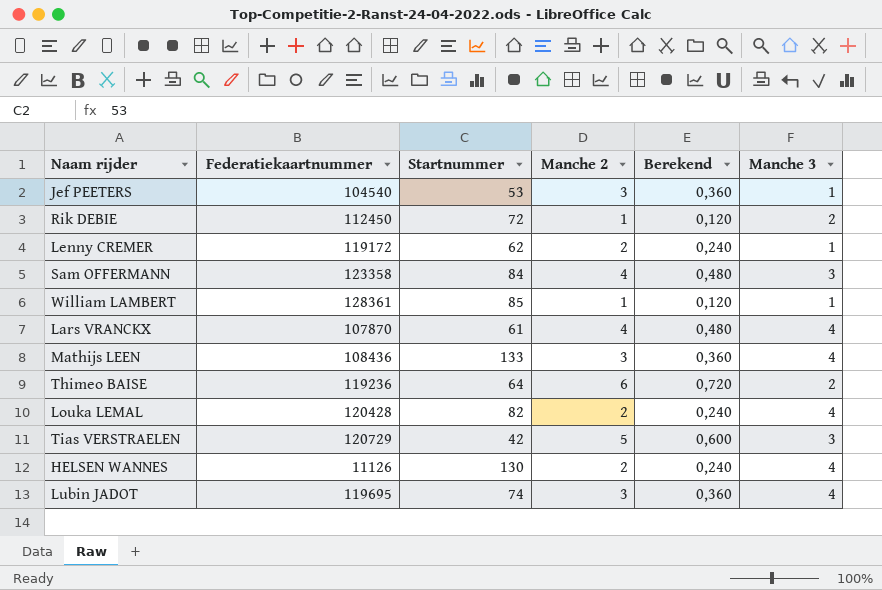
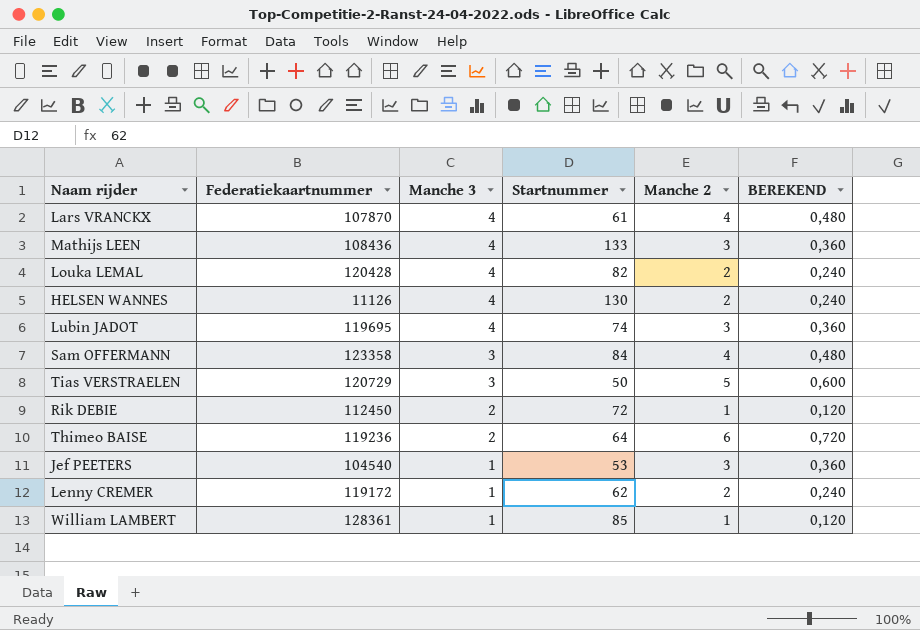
row order: none -> Manche 3 descending
column Manche 3 | position: 6 -> 3
column name: Berekend -> BEREKEND
Tias VERSTRAELEN | Startnummer: 42 -> 50

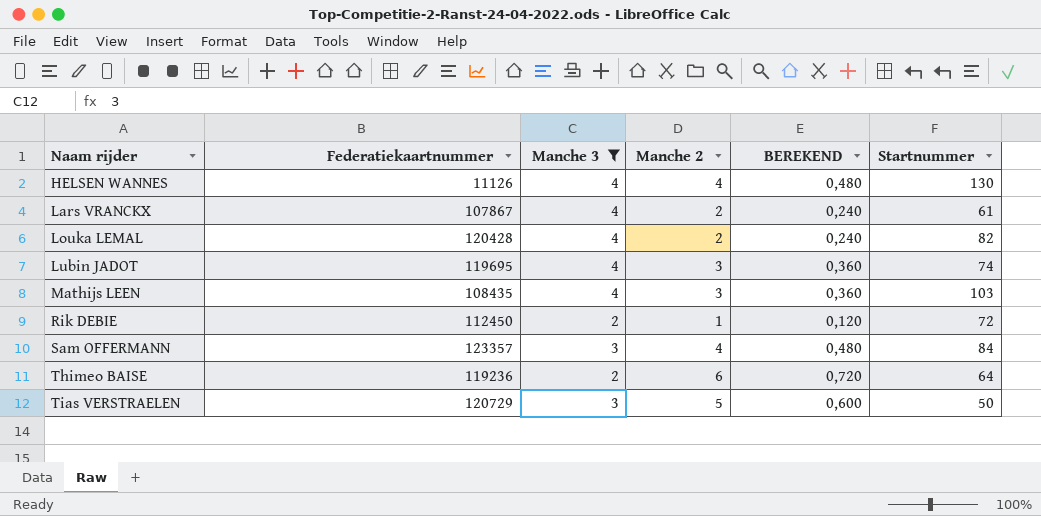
filter: none -> Manche 3 != 1
row order: Manche 3 descending -> Naam rijder ascending
column Startnummer | position: 4 -> 6
HELSEN WANNES | Manche 2: 2 -> 4
HELSEN WANNES | BEREKEND: 0,240 -> 0,480
Lars VRANCKX | Federatiekaartnummer: 107870 -> 107867
Lars VRANCKX | Manche 2: 4 -> 2
Lars VRANCKX | BEREKEND: 0,480 -> 0,240
Mathijs LEEN | Federatiekaartnummer: 108436 -> 108435
Mathijs LEEN | Startnummer: 133 -> 103
Sam OFFERMANN | Federatiekaartnummer: 123358 -> 123357

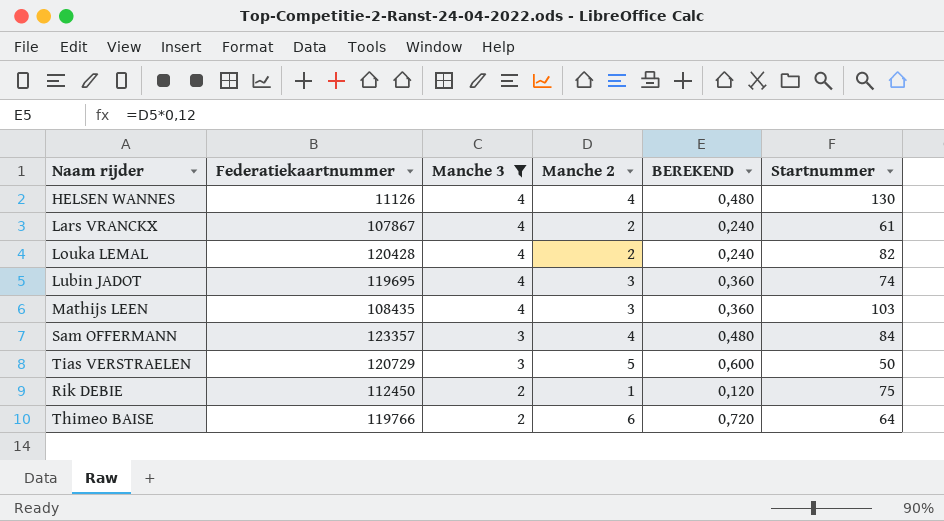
row order: Naam rijder ascending -> Manche 3 descending
Rik DEBIE | Startnummer: 72 -> 75
Thimeo BAISE | Federatiekaartnummer: 119236 -> 119766

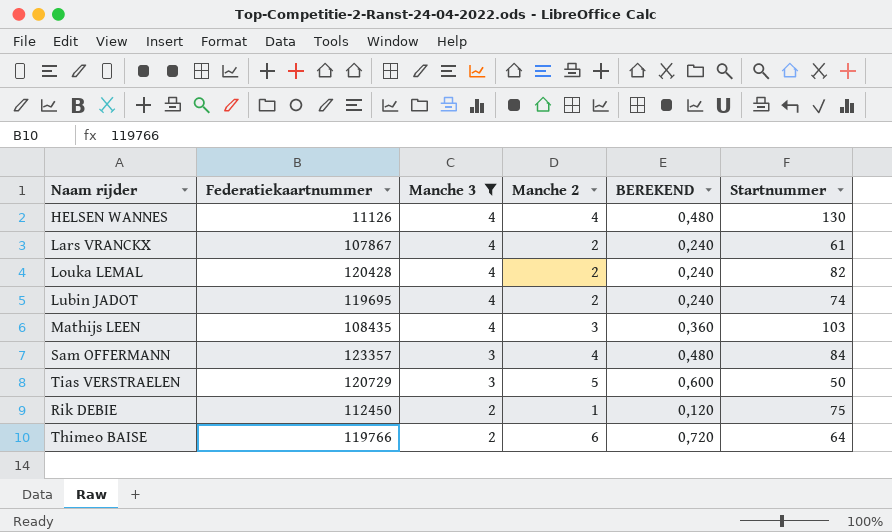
Lubin JADOT | Manche 2: 3 -> 2
Lubin JADOT | BEREKEND: 0,360 -> 0,240

